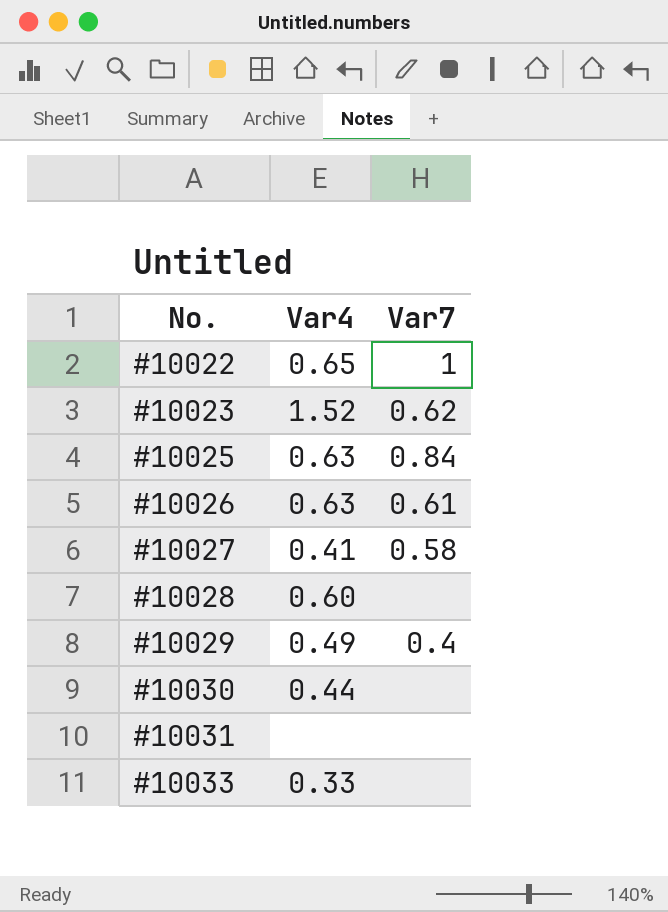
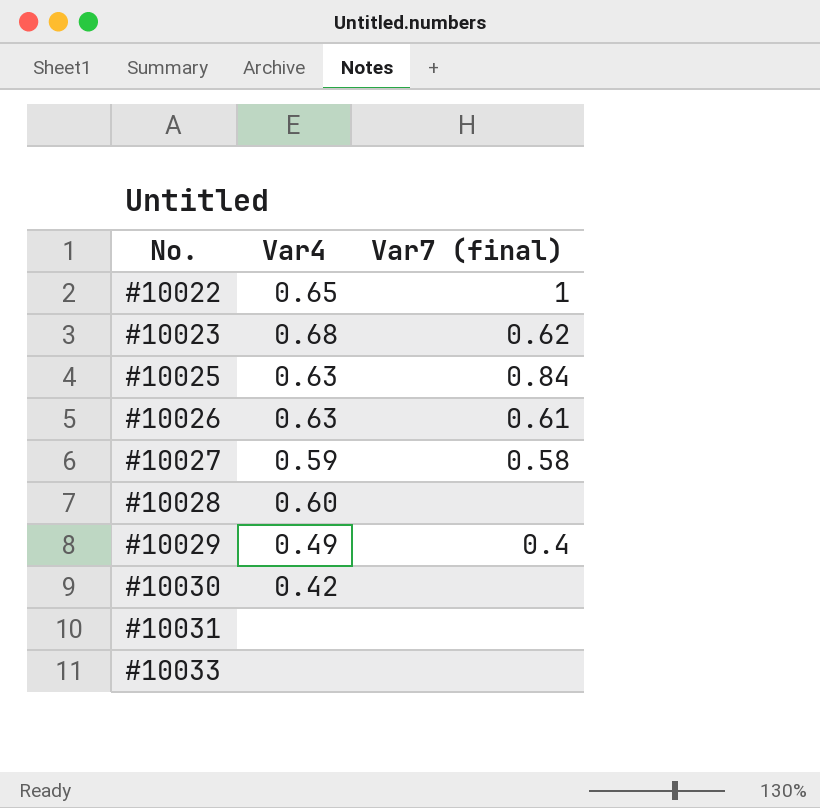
column name: Var7 -> Var7 (final)
#10023 | Var4: 1.52 -> 0.68
#10027 | Var4: 0.41 -> 0.59
#10030 | Var4: 0.44 -> 0.42
#10033 | Var4: 0.33 -> none

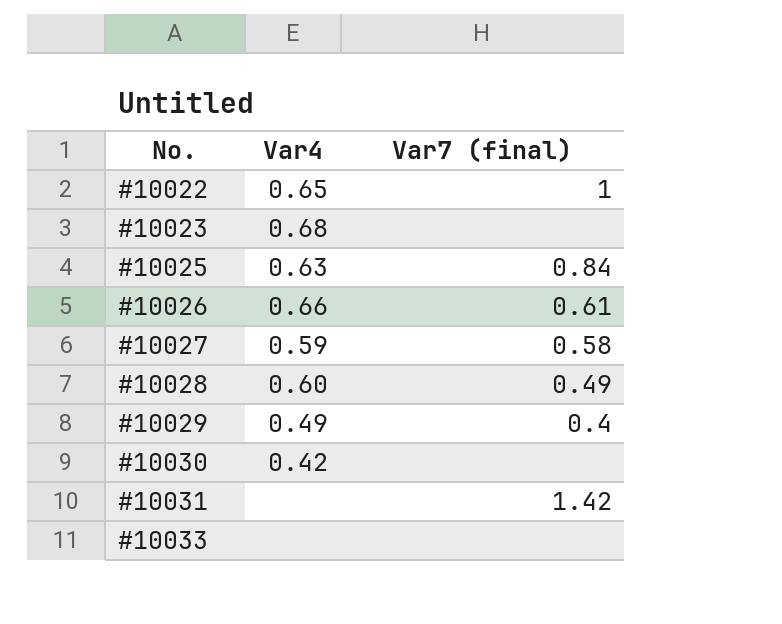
#10023 | Var7 (final): 0.62 -> none
#10026 | Var4: 0.63 -> 0.66
#10028 | Var7 (final): none -> 0.49
#10031 | Var7 (final): none -> 1.42

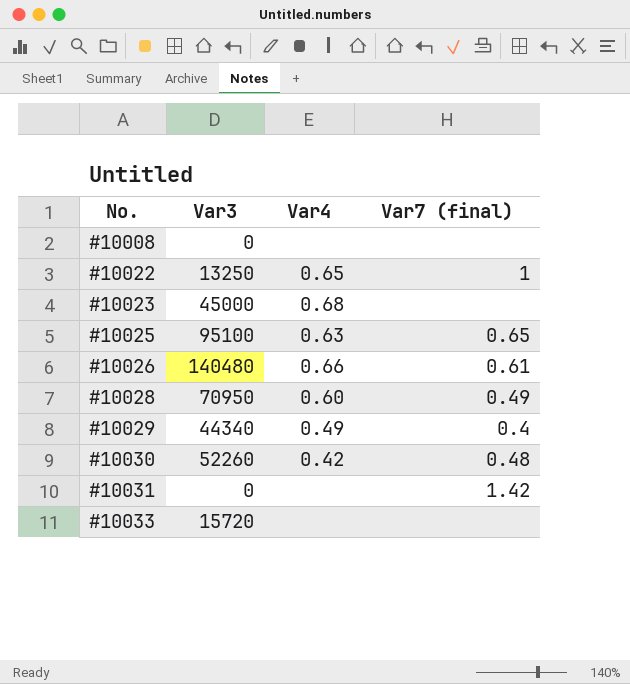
column Var3 | position: none -> 2
row #10027: 0.59 | 0.58 -> none
row #10008: none -> 0 | none | none
#10025 | Var7 (final): 0.84 -> 0.65
#10030 | Var7 (final): none -> 0.48

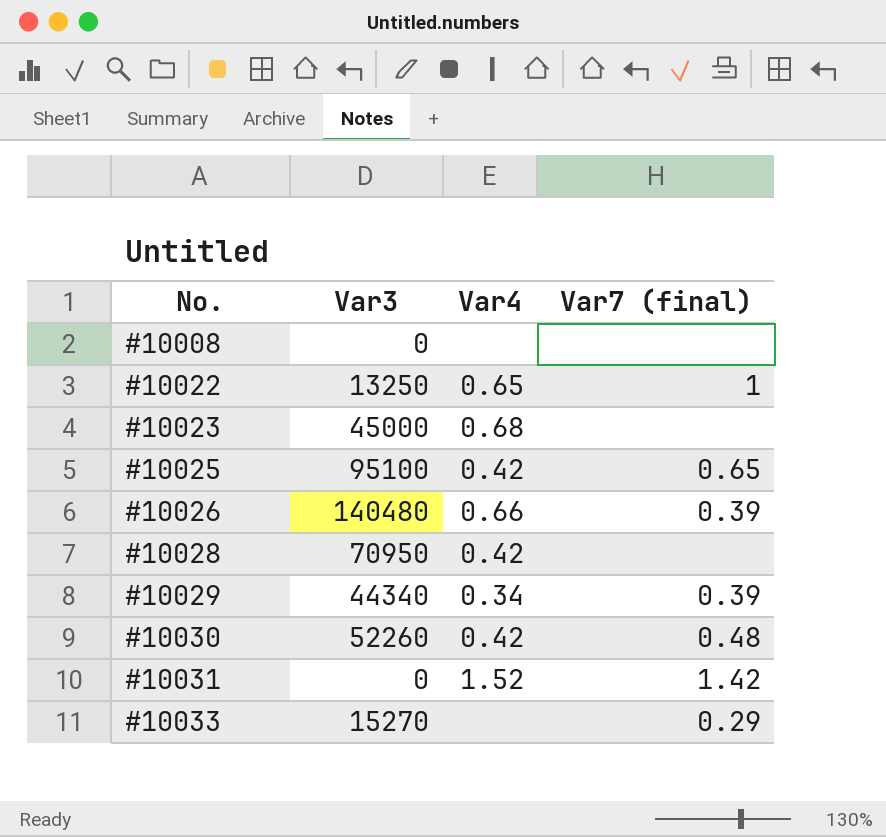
#10025 | Var4: 0.63 -> 0.42
#10026 | Var7 (final): 0.61 -> 0.39
#10028 | Var4: 0.60 -> 0.42
#10028 | Var7 (final): 0.49 -> none
#10029 | Var4: 0.49 -> 0.34
#10029 | Var7 (final): 0.4 -> 0.39
#10031 | Var4: none -> 1.52
#10033 | Var3: 15720 -> 15270
#10033 | Var7 (final): none -> 0.29

